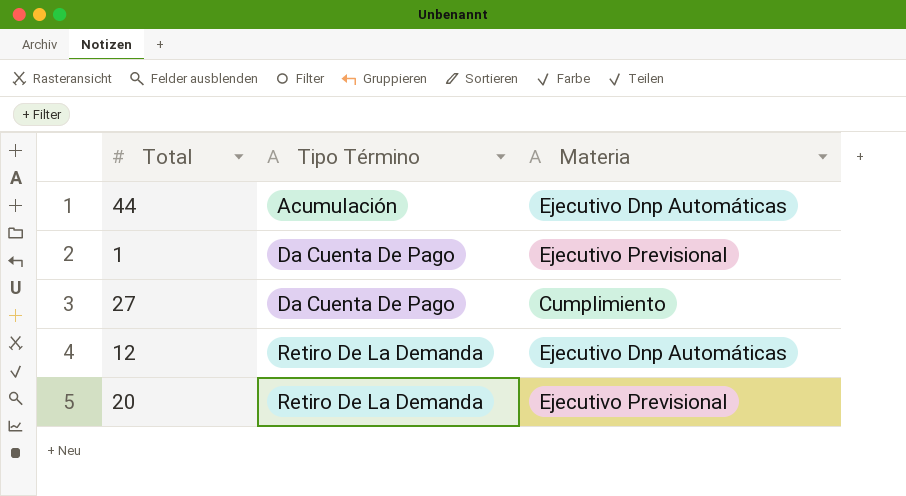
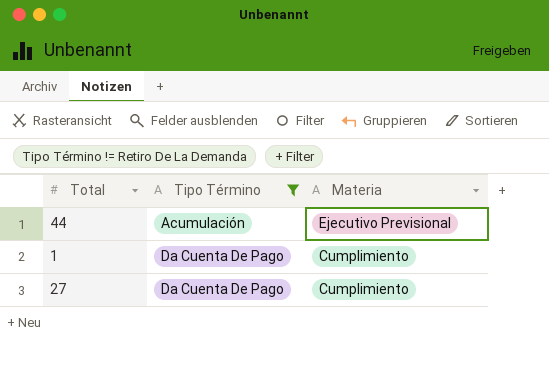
filter: none -> Tipo Término != Retiro De La Demanda
44 | Materia: Ejecutivo Dnp Automáticas -> Ejecutivo Previsional
1 | Materia: Ejecutivo Previsional -> Cumplimiento

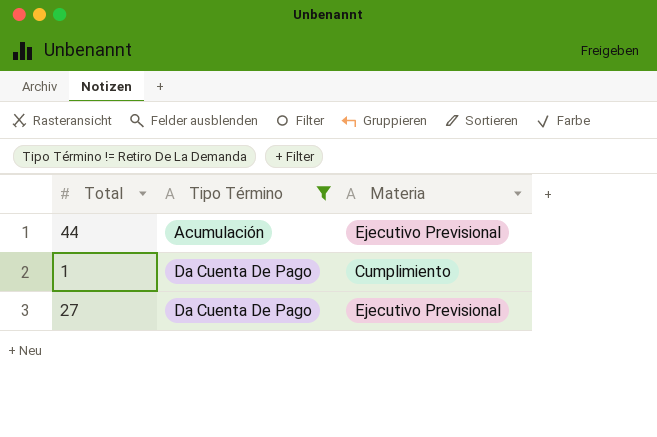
27 | Materia: Cumplimiento -> Ejecutivo Previsional

